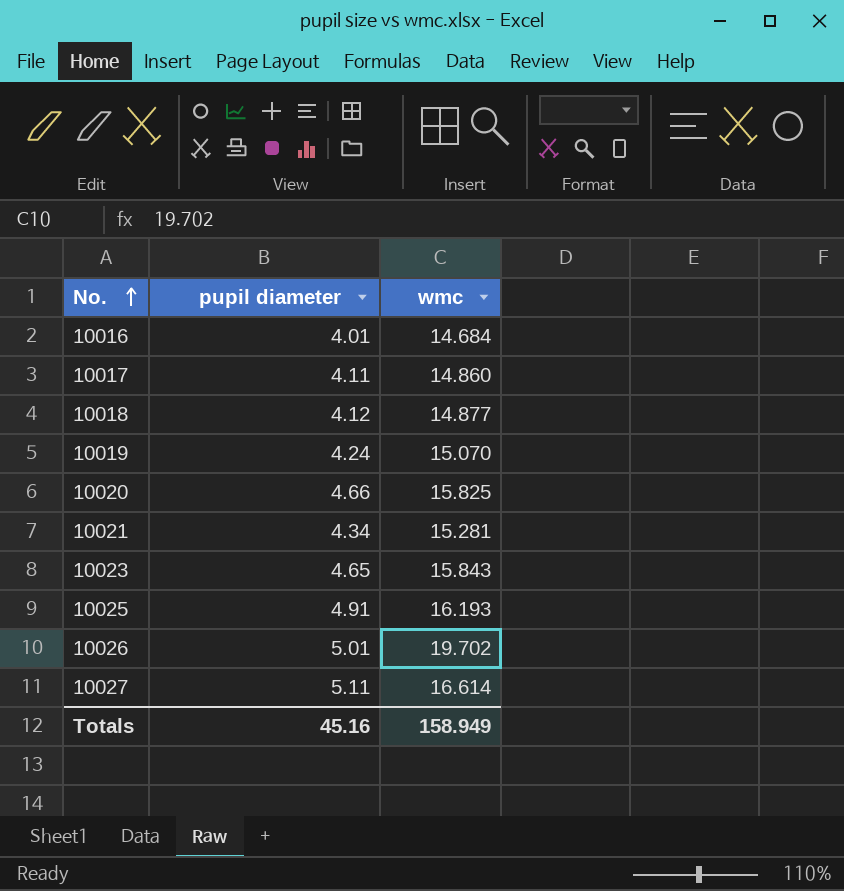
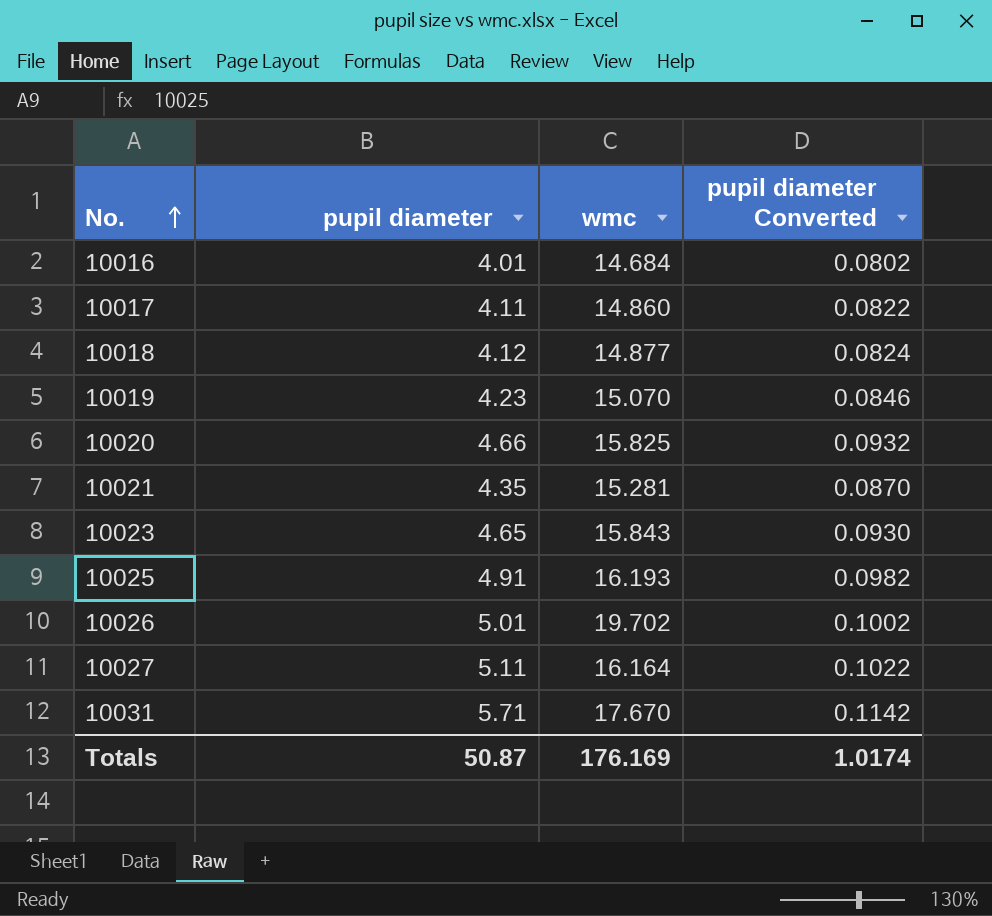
column pupil diameter Converted | formula: none -> [pupil diameter] * 0.02
10019 | pupil diameter: 4.24 -> 4.23
10021 | pupil diameter: 4.34 -> 4.35
10027 | wmc: 16.614 -> 16.164
row 10031: none -> 5.71 | 17.670 | 0.1142
Totals | pupil diameter: 45.16 -> 50.87
Totals | wmc: 158.949 -> 176.169

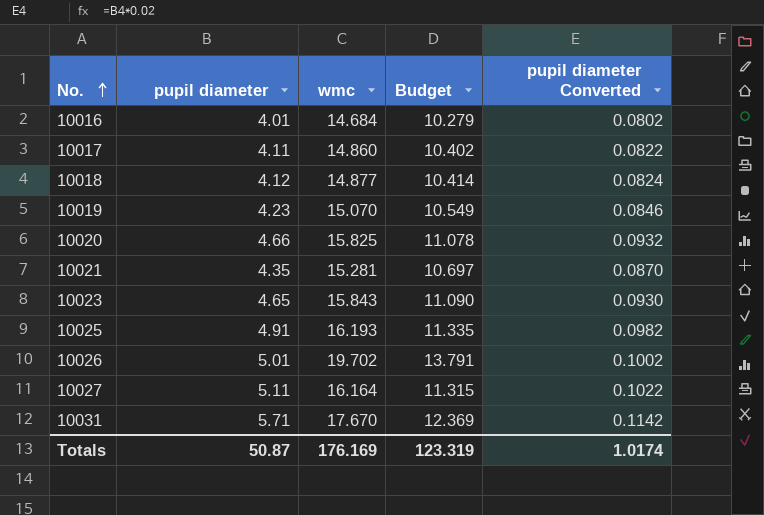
column Budget | formula: none -> [wmc] * 0.7

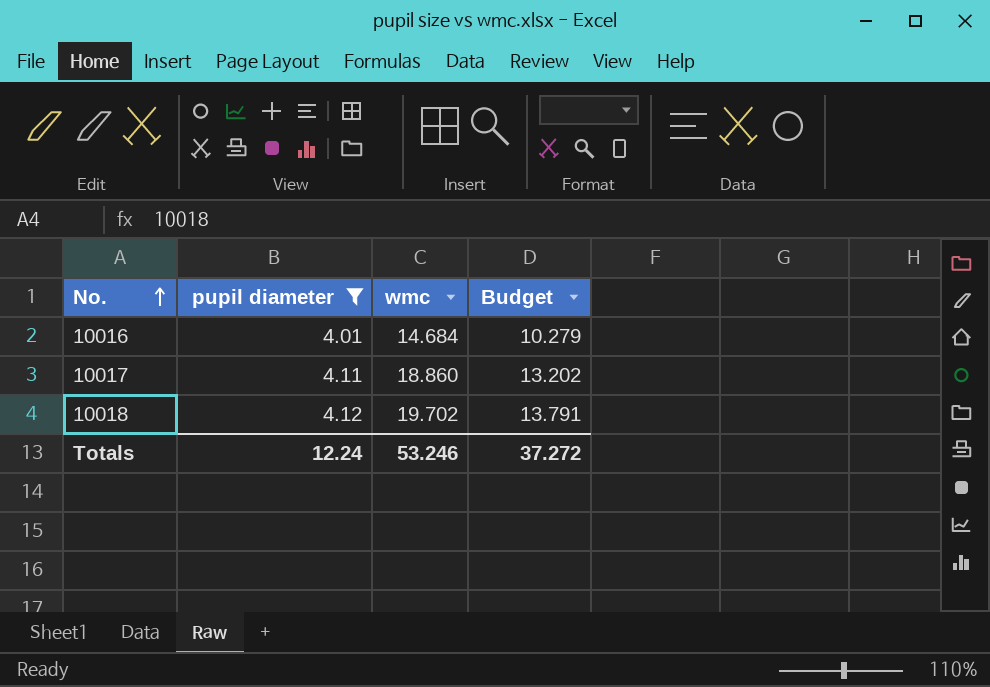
filter: none -> pupil diameter <= 4.12
column pupil diameter Converted | formula: [pupil diameter] * 0.02 -> none
10017 | wmc: 14.860 -> 18.860
10017 | Budget: 10.402 -> 13.202
10018 | wmc: 14.877 -> 19.702
10018 | Budget: 10.414 -> 13.791
Totals | pupil diameter: 50.87 -> 12.24
Totals | wmc: 176.169 -> 53.246
Totals | Budget: 123.319 -> 37.272

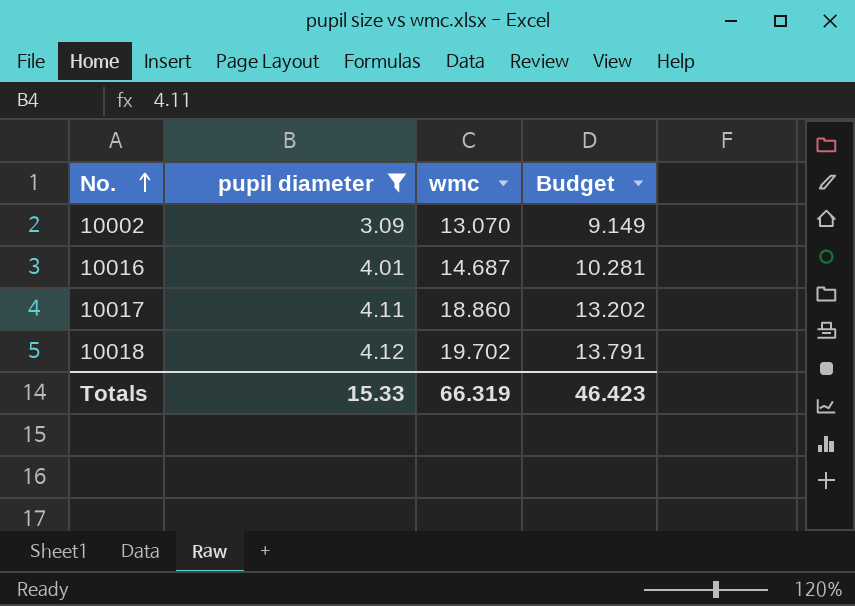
row 10002: none -> 3.09 | 13.070 | 9.149
10016 | wmc: 14.684 -> 14.687
10016 | Budget: 10.279 -> 10.281
Totals | pupil diameter: 12.24 -> 15.33
Totals | wmc: 53.246 -> 66.319
Totals | Budget: 37.272 -> 46.423

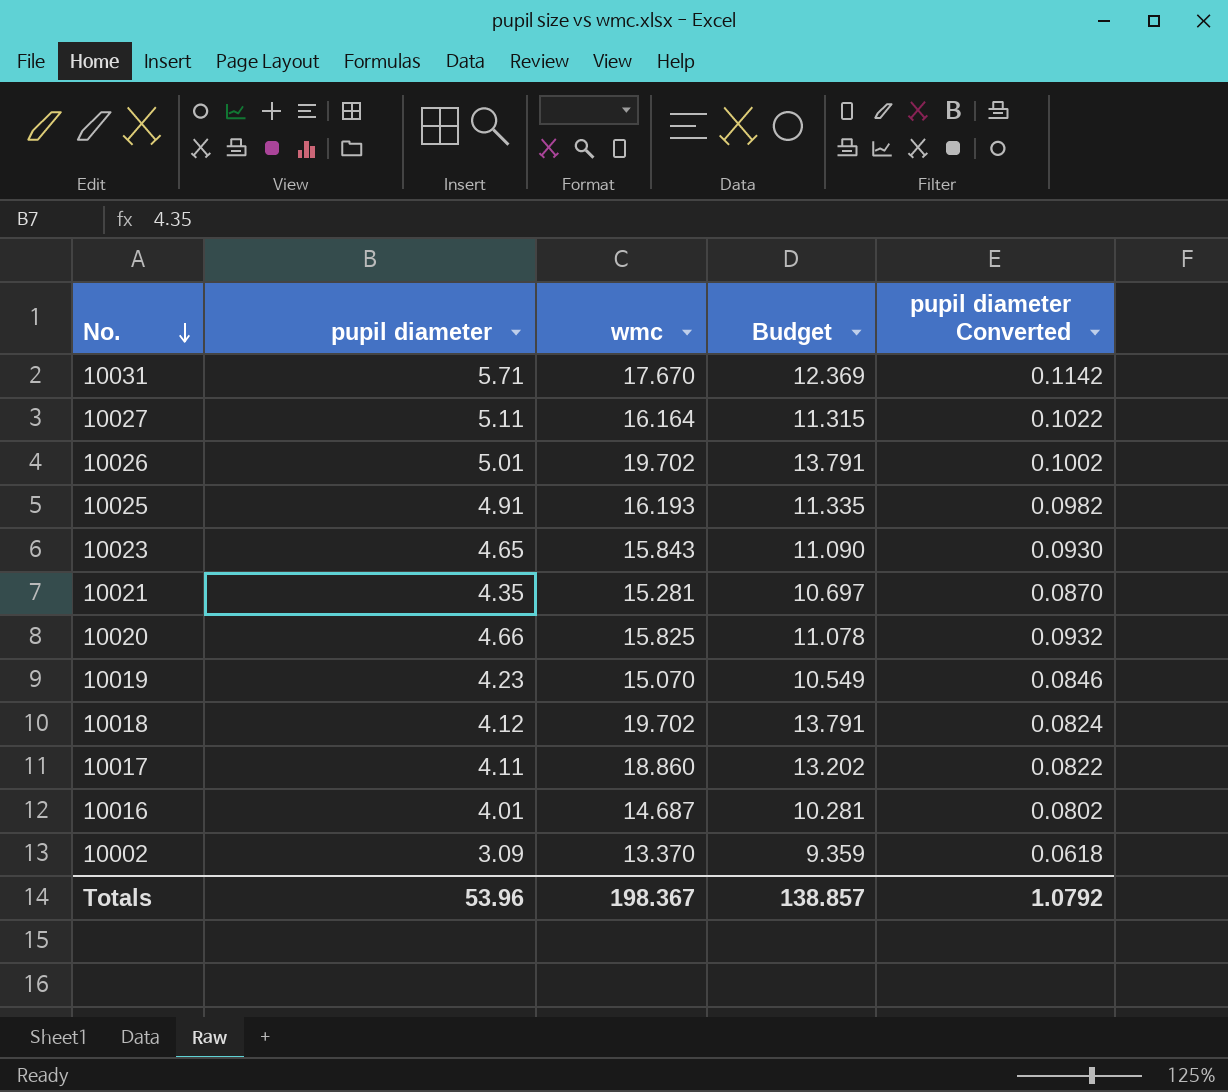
filter: pupil diameter <= 4.12 -> none
row order: No. ascending -> No. descending
column pupil diameter Converted | formula: none -> [pupil diameter] * 0.02
10002 | wmc: 13.070 -> 13.370
10002 | Budget: 9.149 -> 9.359
Totals | pupil diameter: 15.33 -> 53.96
Totals | wmc: 66.319 -> 198.367
Totals | Budget: 46.423 -> 138.857

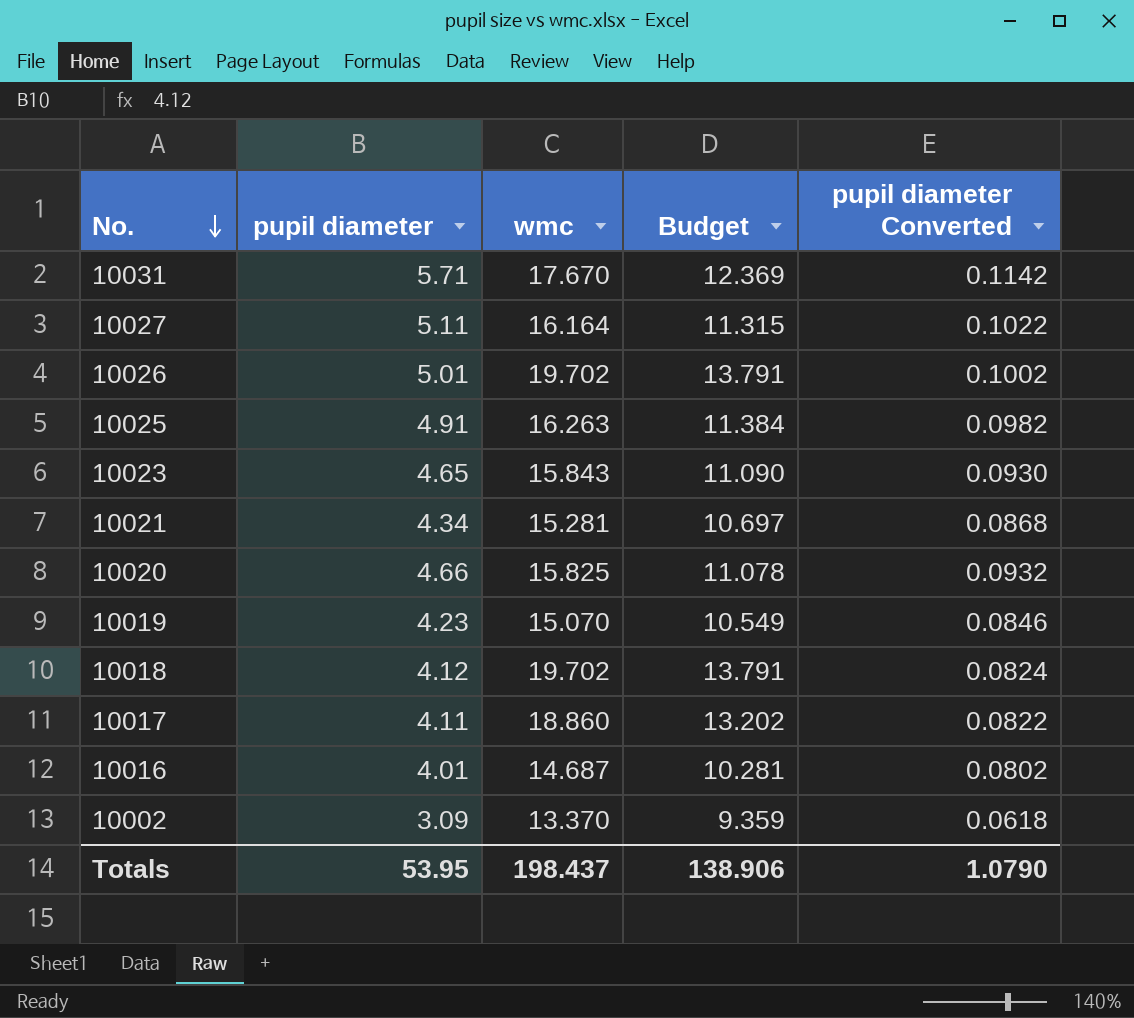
10025 | wmc: 16.193 -> 16.263
10025 | Budget: 11.335 -> 11.384
10021 | pupil diameter: 4.35 -> 4.34
10021 | pupil diameter Converted: 0.0870 -> 0.0868
Totals | pupil diameter: 53.96 -> 53.95
Totals | wmc: 198.367 -> 198.437
Totals | Budget: 138.857 -> 138.906
Totals | pupil diameter Converted: 1.0792 -> 1.0790

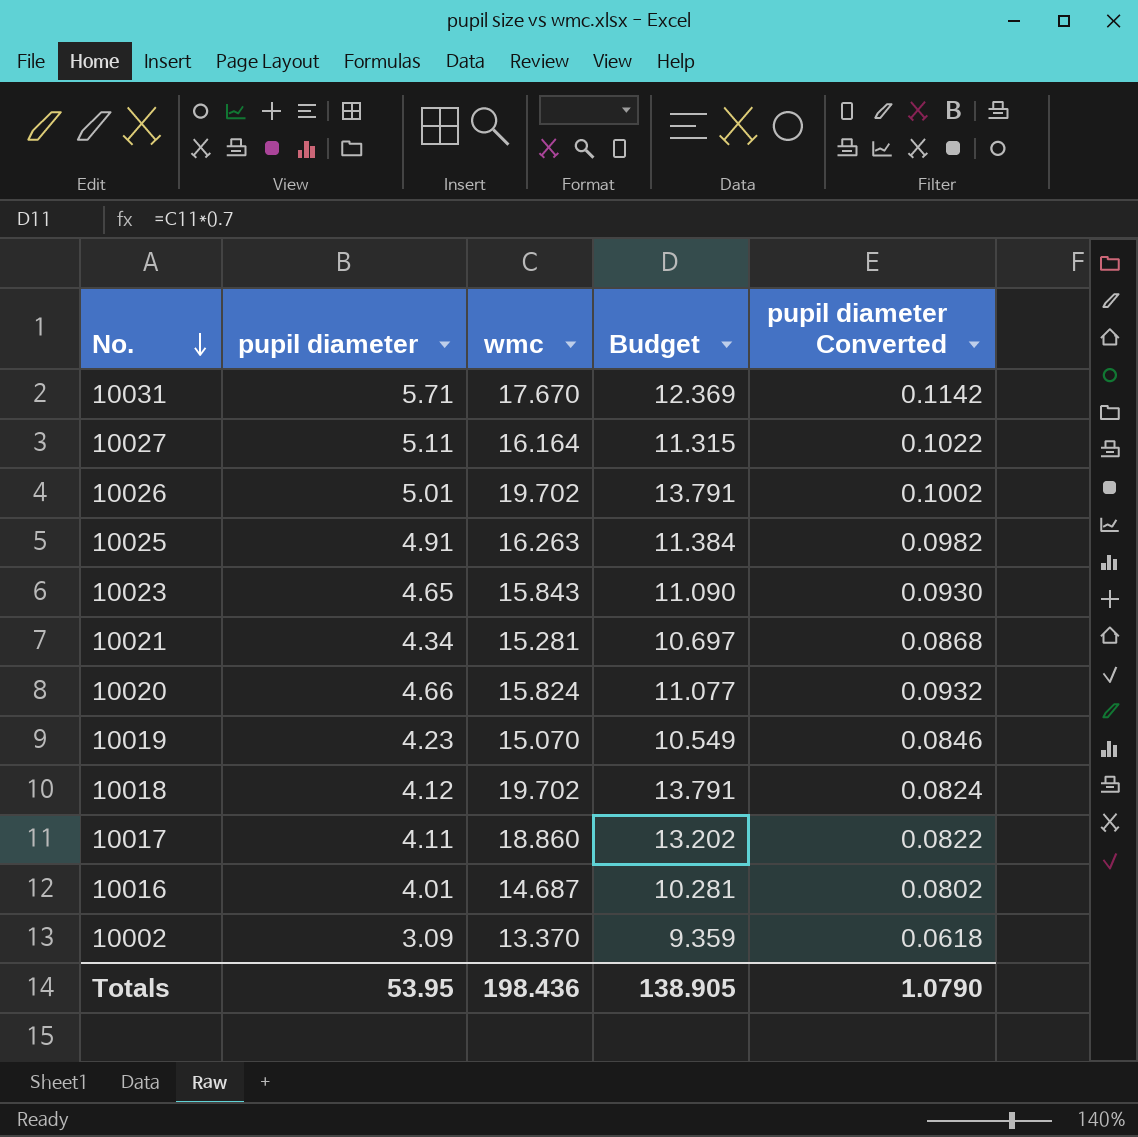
10020 | wmc: 15.825 -> 15.824
10020 | Budget: 11.078 -> 11.077
Totals | wmc: 198.437 -> 198.436
Totals | Budget: 138.906 -> 138.905

